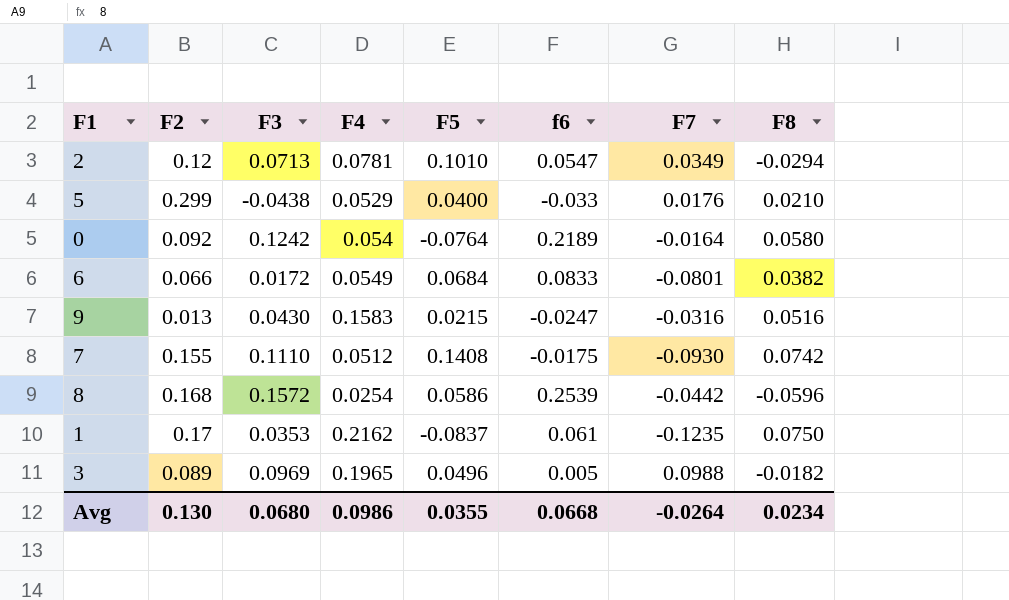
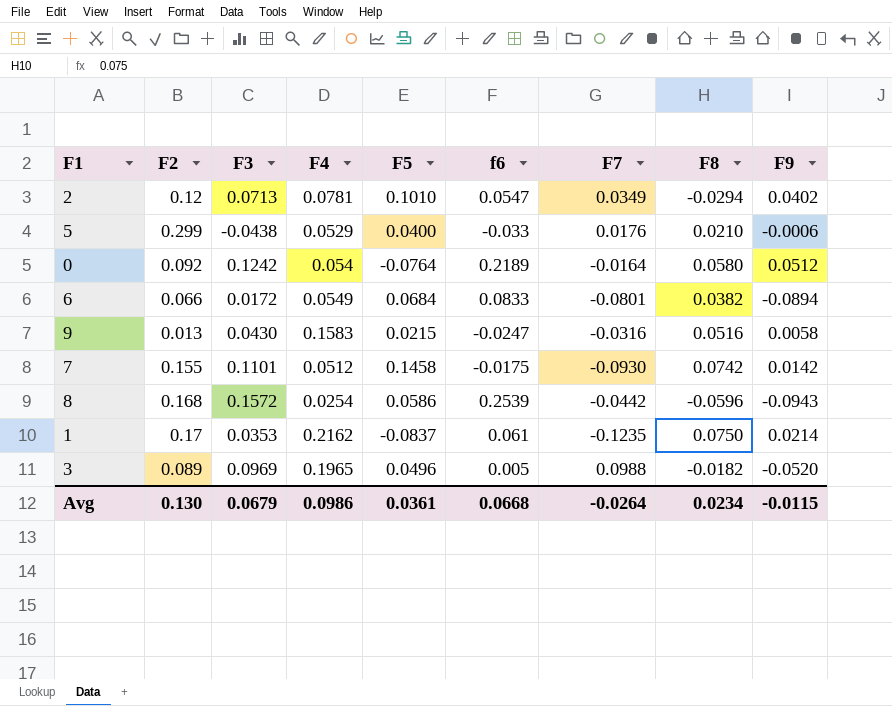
column F9 | position: none -> 9
7 | F3: 0.1110 -> 0.1101
7 | F5: 0.1408 -> 0.1458
Avg | F3: 0.0680 -> 0.0679
Avg | F5: 0.0355 -> 0.0361

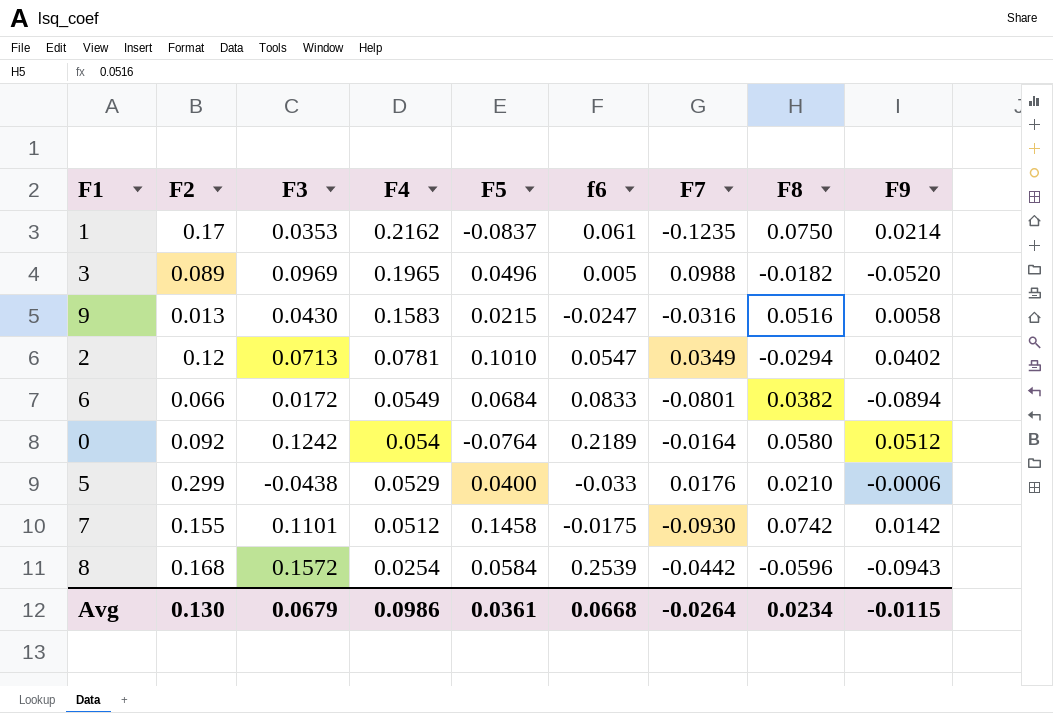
row order: none -> F4 descending
8 | F5: 0.0586 -> 0.0584

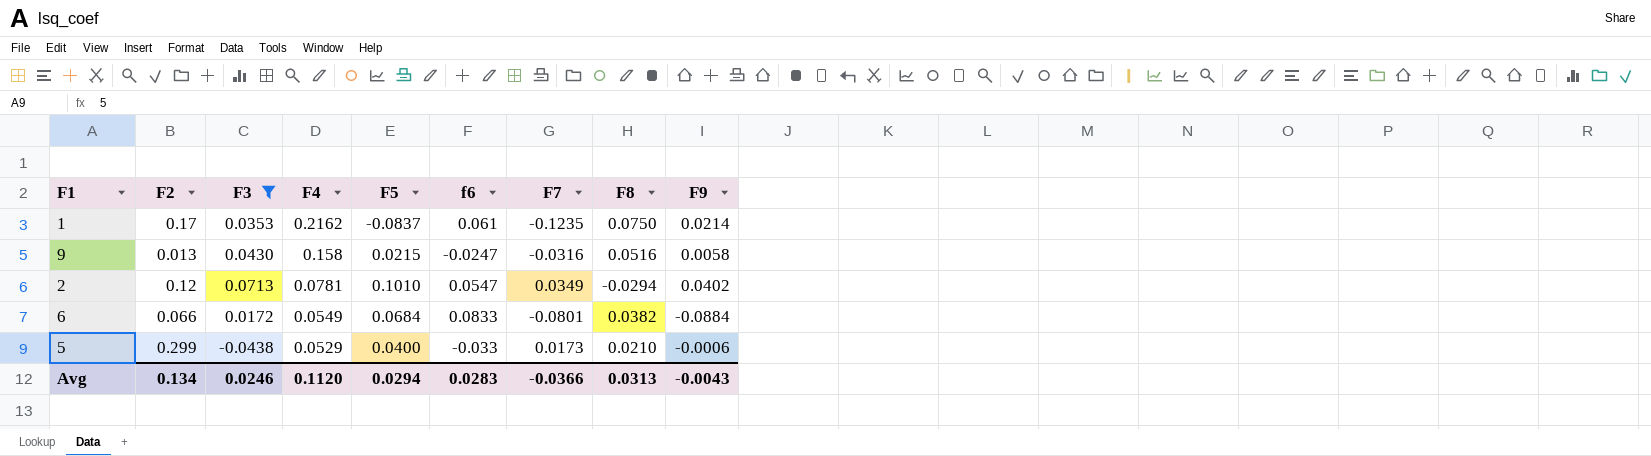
filter: none -> F3 <= 0.0713
9 | F4: 0.1583 -> 0.158
6 | F9: -0.0894 -> -0.0884
5 | F7: 0.0176 -> 0.0173
Avg | F2: 0.130 -> 0.134
Avg | F3: 0.0679 -> 0.0246
Avg | F4: 0.0986 -> 0.1120
Avg | F5: 0.0361 -> 0.0294
Avg | f6: 0.0668 -> 0.0283
Avg | F7: -0.0264 -> -0.0366
Avg | F8: 0.0234 -> 0.0313
Avg | F9: -0.0115 -> -0.0043

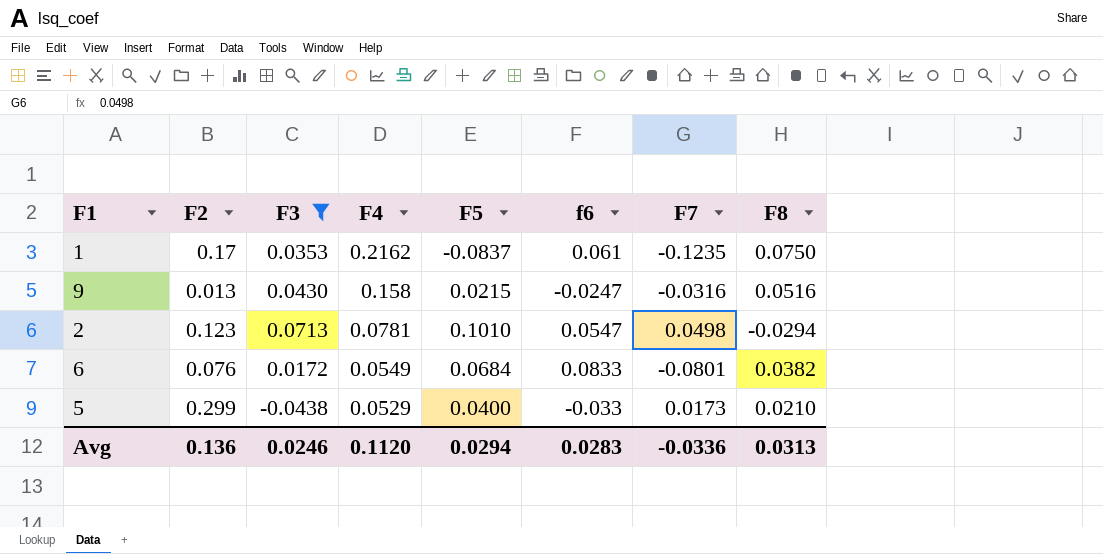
column F9 | position: 9 -> none
2 | F2: 0.12 -> 0.123
2 | F7: 0.0349 -> 0.0498
6 | F2: 0.066 -> 0.076
Avg | F2: 0.134 -> 0.136
Avg | F7: -0.0366 -> -0.0336

